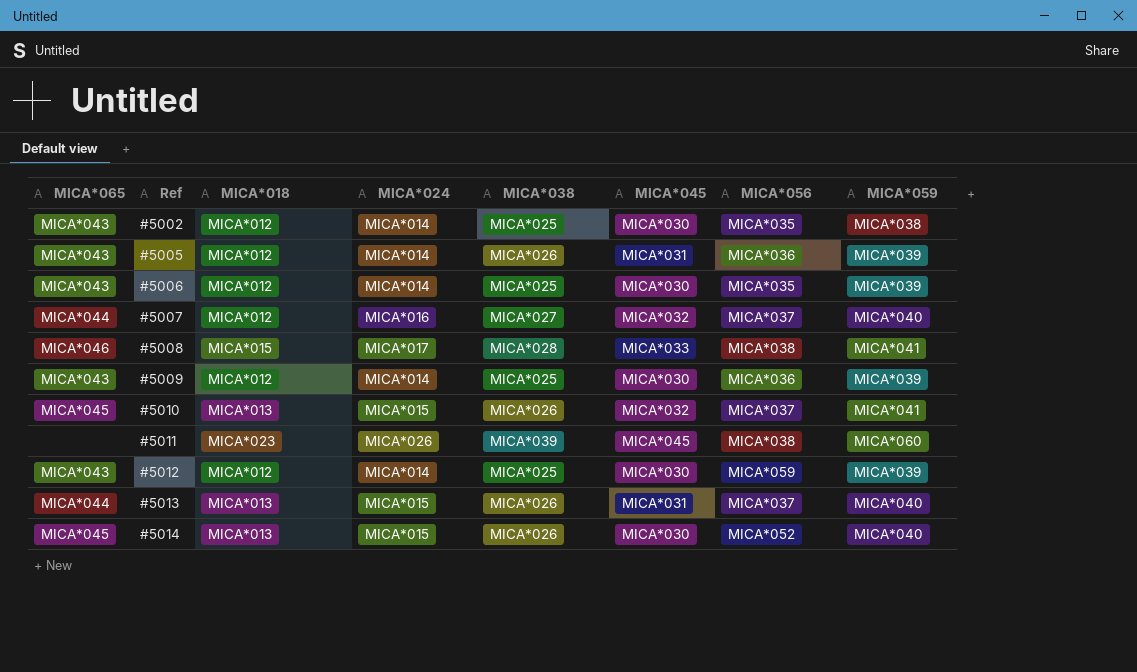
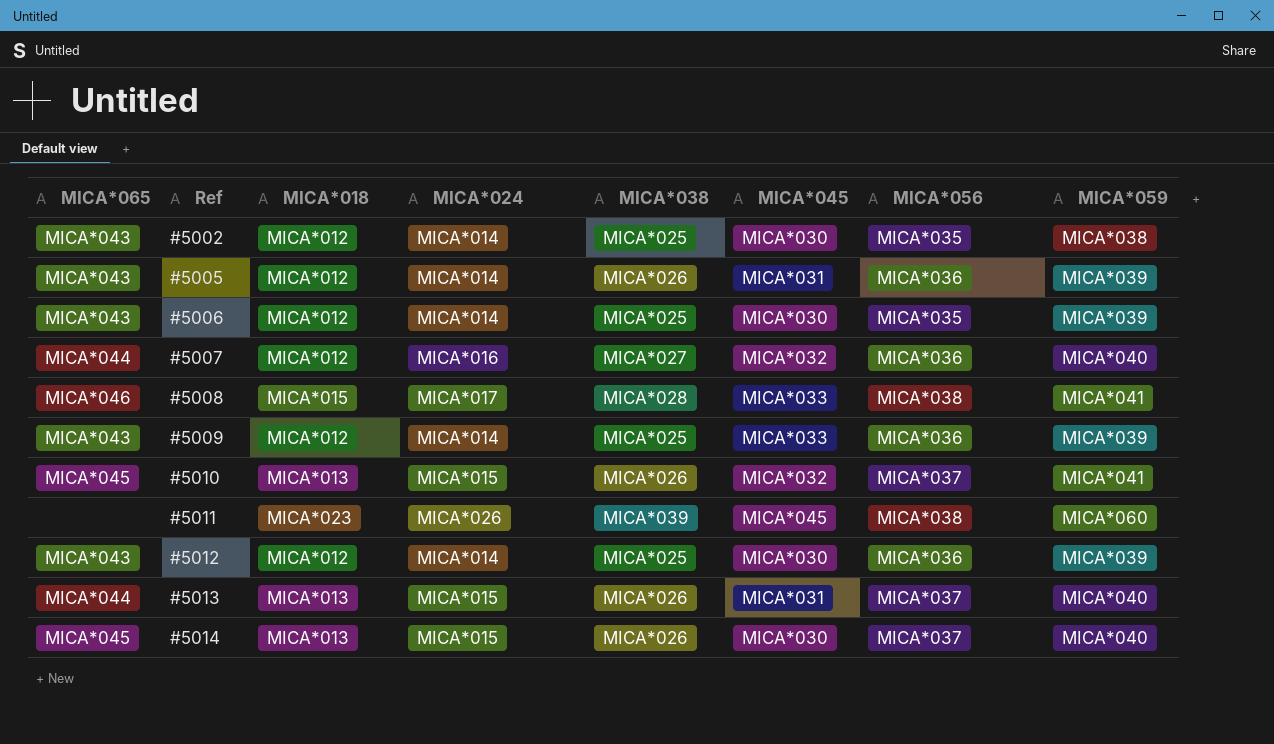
#5007 | MICA*056: MICA*037 -> MICA*036
#5009 | MICA*045: MICA*030 -> MICA*033
#5012 | MICA*056: MICA*059 -> MICA*036
#5014 | MICA*056: MICA*052 -> MICA*037

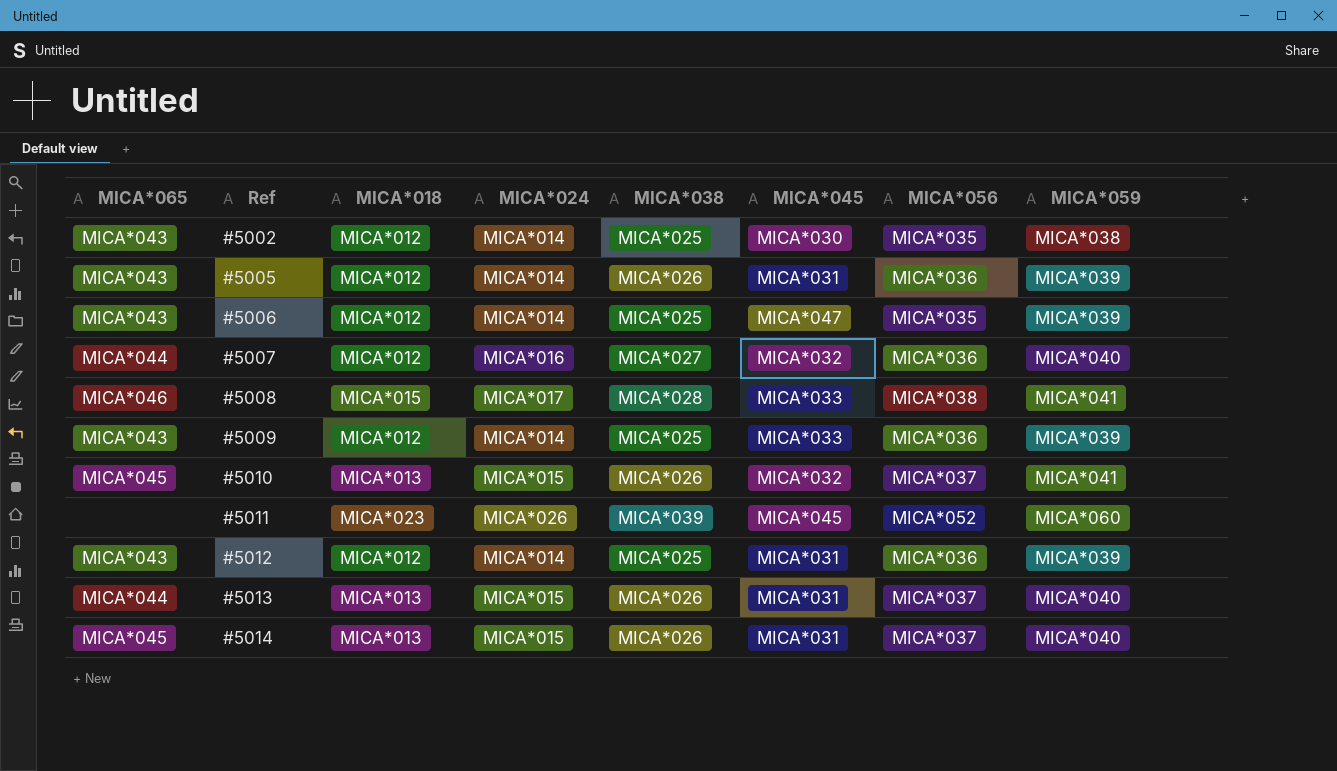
#5006 | MICA*045: MICA*030 -> MICA*047
#5011 | MICA*056: MICA*038 -> MICA*052
#5012 | MICA*045: MICA*030 -> MICA*031
#5014 | MICA*045: MICA*030 -> MICA*031

